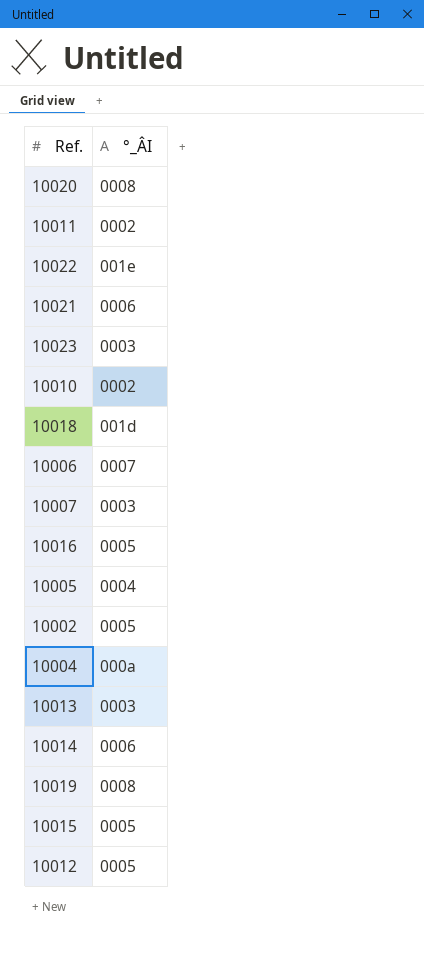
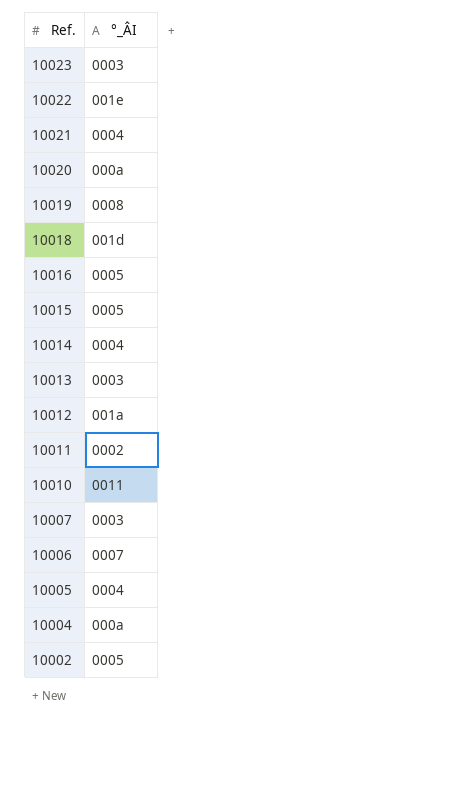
row order: none -> Ref. descending
10021 | °_ÂI: 0006 -> 0004
10020 | °_ÂI: 0008 -> 000a
10014 | °_ÂI: 0006 -> 0004
10012 | °_ÂI: 0005 -> 001a
10010 | °_ÂI: 0002 -> 0011

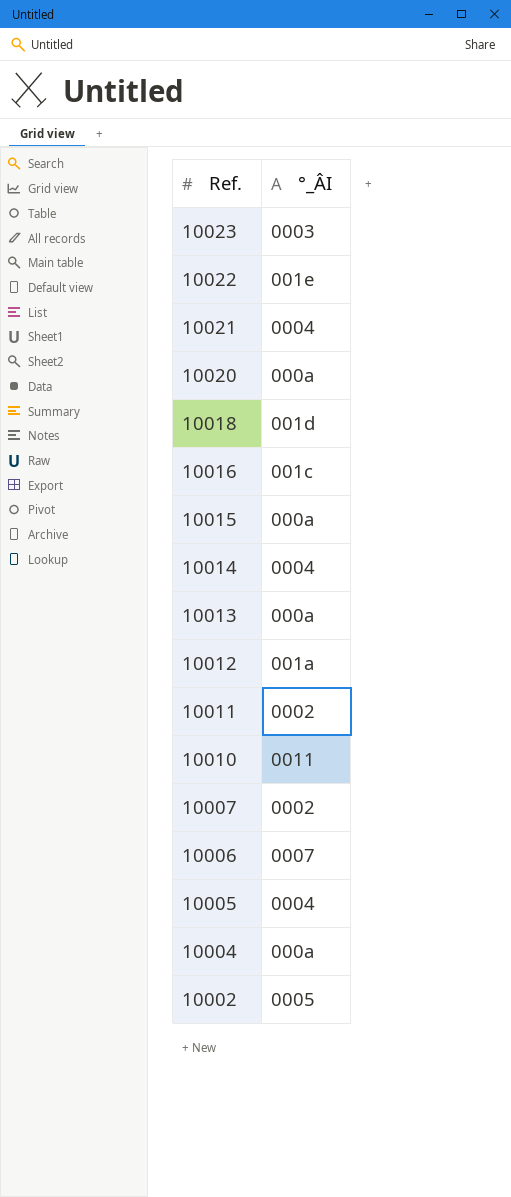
row 10019: 0008 -> none
10016 | °_ÂI: 0005 -> 001c
10015 | °_ÂI: 0005 -> 000a
10013 | °_ÂI: 0003 -> 000a
10007 | °_ÂI: 0003 -> 0002

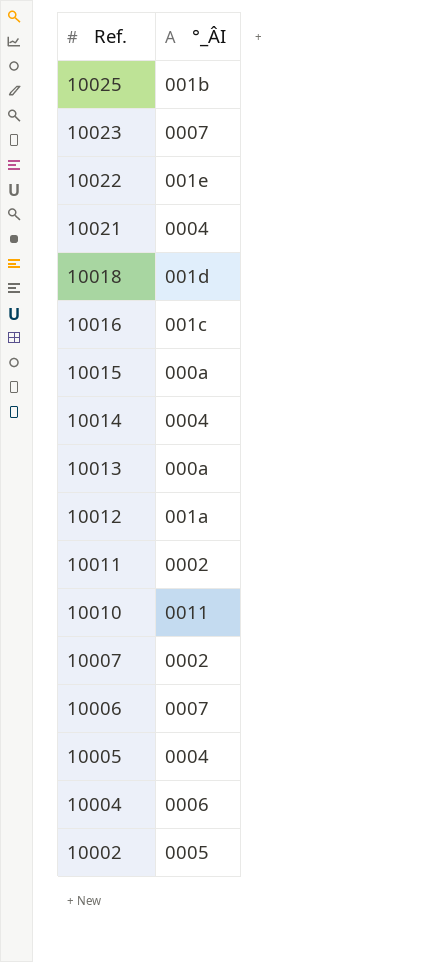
row 10020: 000a -> none
row 10025: none -> 001b
10023 | °_ÂI: 0003 -> 0007
10004 | °_ÂI: 000a -> 0006

